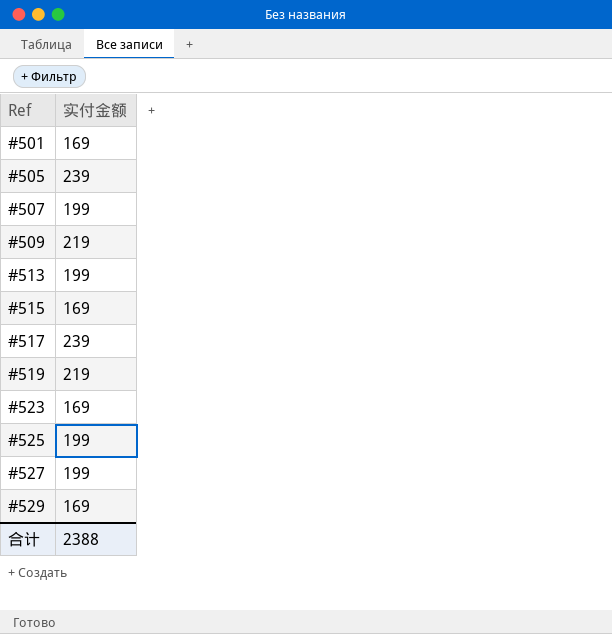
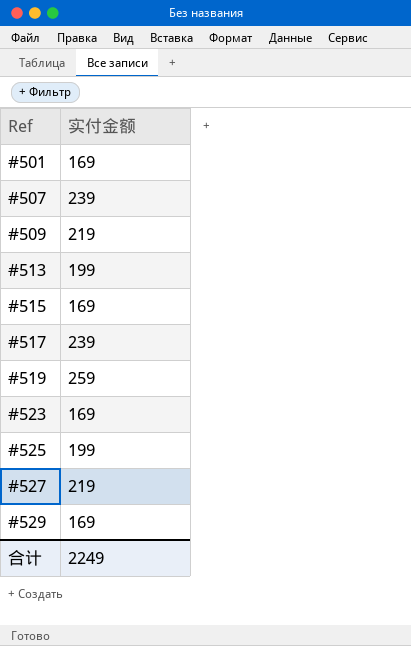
row #505: 239 -> none
#507 | 实付金额: 199 -> 239
#519 | 实付金额: 219 -> 259
#527 | 实付金额: 199 -> 219
合计 | 实付金额: 2388 -> 2249

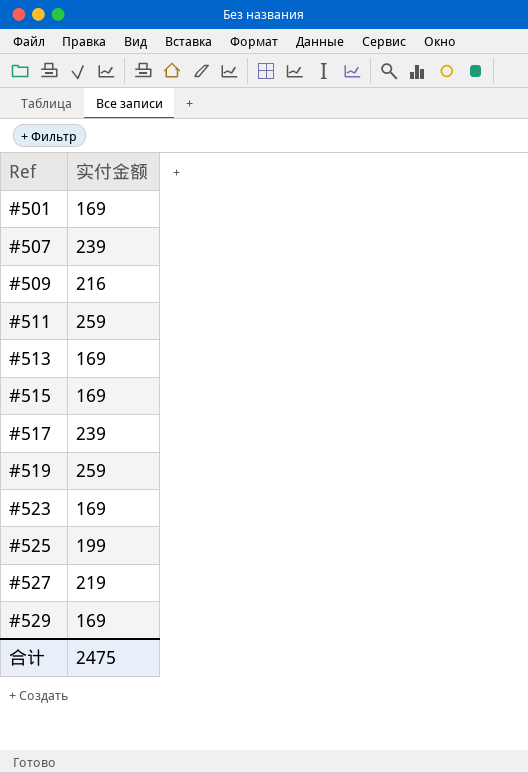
#509 | 实付金额: 219 -> 216
row #511: none -> 259
#513 | 实付金额: 199 -> 169
合计 | 实付金额: 2249 -> 2475

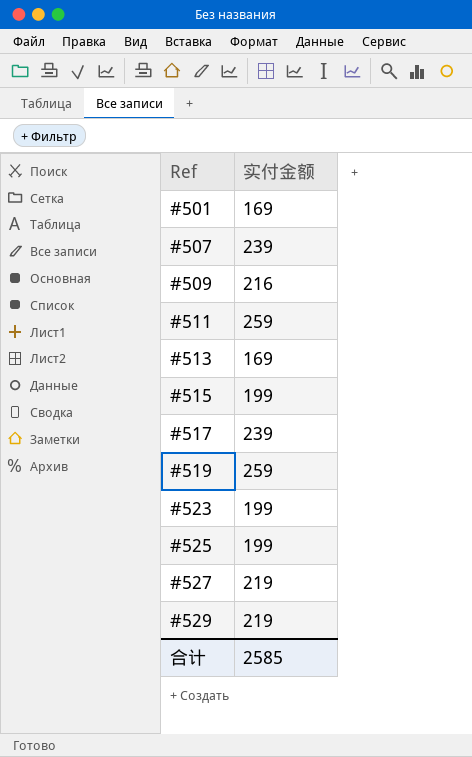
#515 | 实付金额: 169 -> 199
#523 | 实付金额: 169 -> 199
#529 | 实付金额: 169 -> 219
合计 | 实付金额: 2475 -> 2585

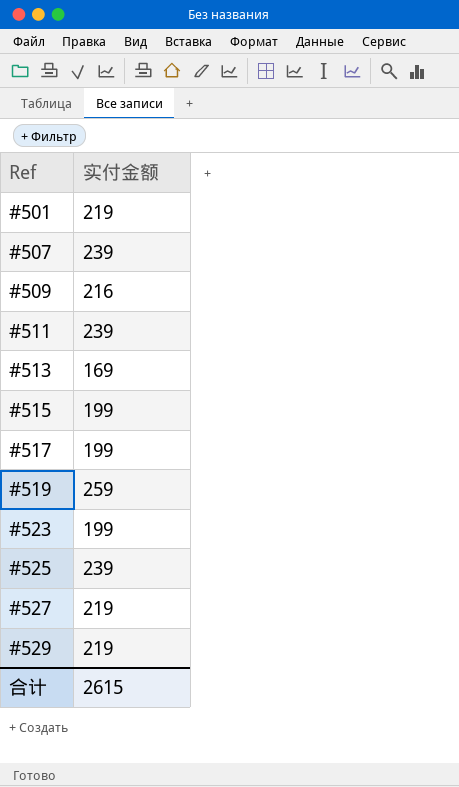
#501 | 实付金额: 169 -> 219
#511 | 实付金额: 259 -> 239
#517 | 实付金额: 239 -> 199
#525 | 实付金额: 199 -> 239
合计 | 实付金额: 2585 -> 2615

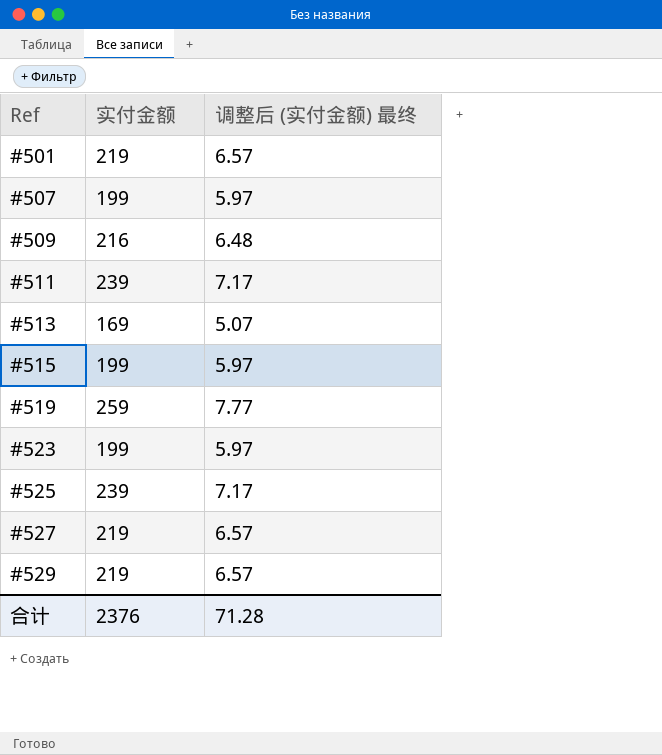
column 调整后 (实付金额) 最终 | formula: none -> [实付金额] * 0.03
row #517: 199 -> none
#507 | 实付金额: 239 -> 199
合计 | 实付金额: 2615 -> 2376

